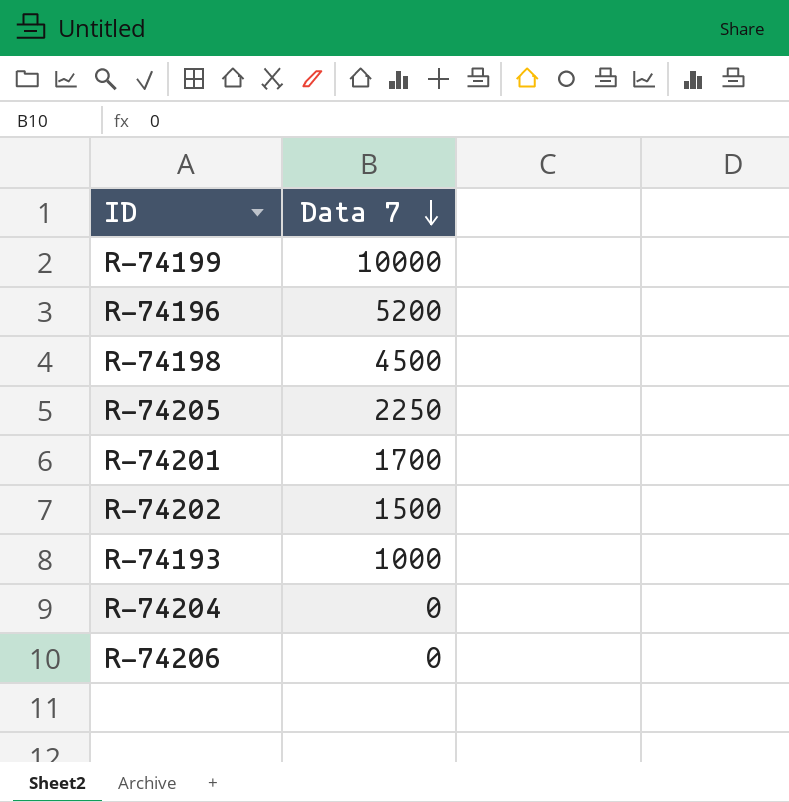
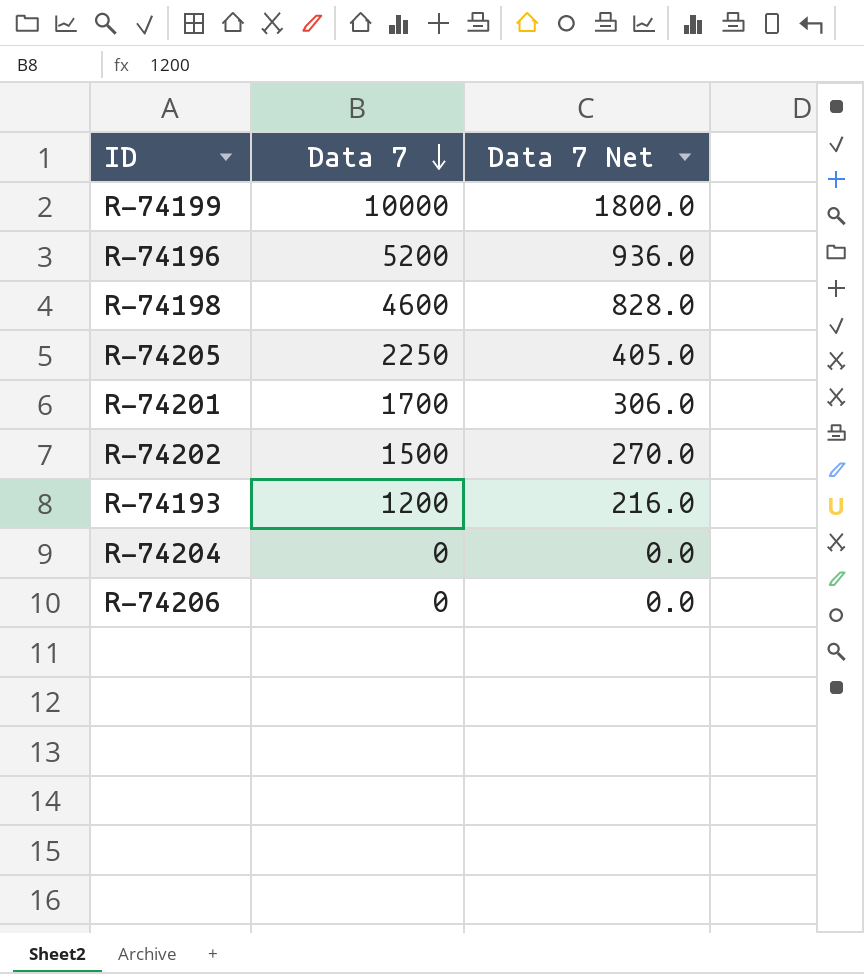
column Data 7 Net | formula: none -> [Data 7] * 0.18
R-74198 | Data 7: 4500 -> 4600
R-74193 | Data 7: 1000 -> 1200

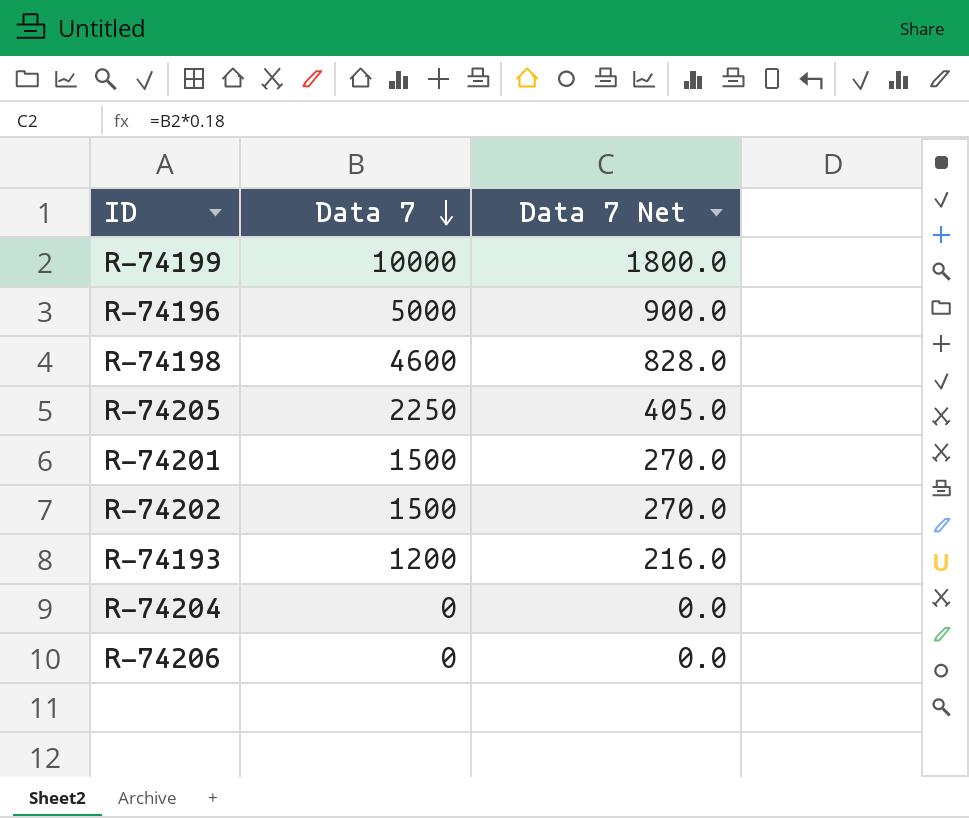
R-74196 | Data 7: 5200 -> 5000
R-74196 | Data 7 Net: 936.0 -> 900.0
R-74201 | Data 7: 1700 -> 1500
R-74201 | Data 7 Net: 306.0 -> 270.0

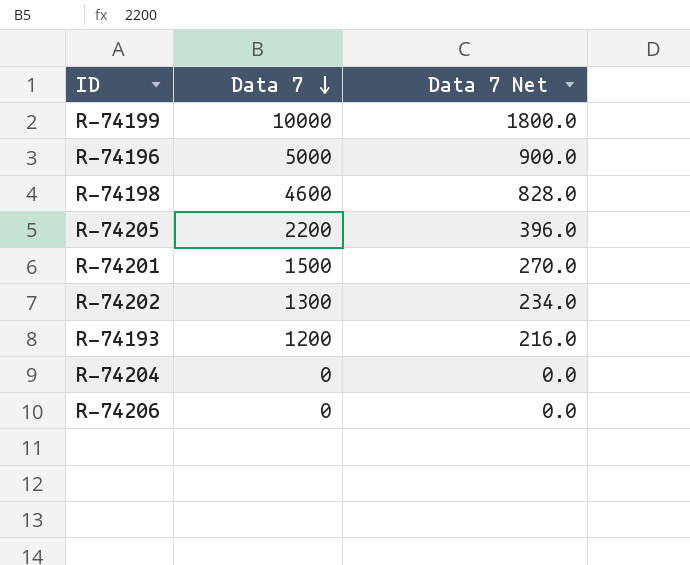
R-74205 | Data 7: 2250 -> 2200
R-74205 | Data 7 Net: 405.0 -> 396.0
R-74202 | Data 7: 1500 -> 1300
R-74202 | Data 7 Net: 270.0 -> 234.0

